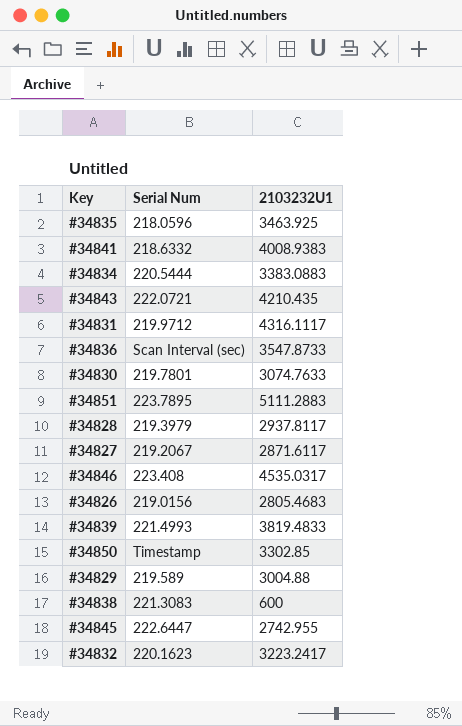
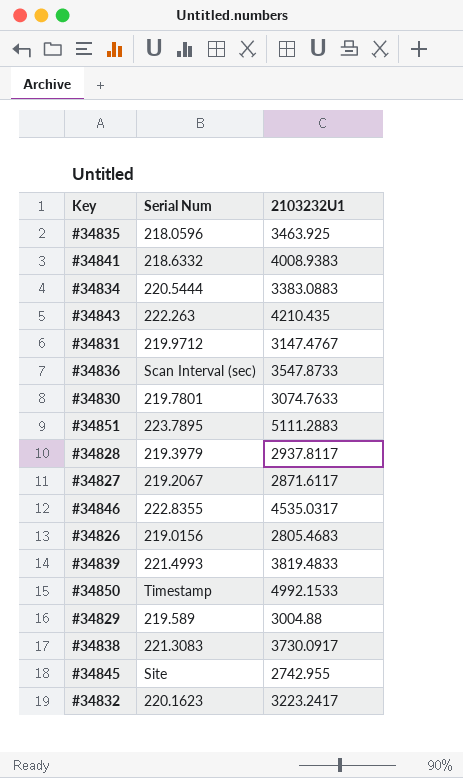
#34843 | Serial Num: 222.0721 -> 222.263
#34831 | 2103232U1: 4316.1117 -> 3147.4767
#34846 | Serial Num: 223.408 -> 222.8355
#34850 | 2103232U1: 3302.85 -> 4992.1533
#34838 | 2103232U1: 600 -> 3730.0917
#34845 | Serial Num: 222.6447 -> Site

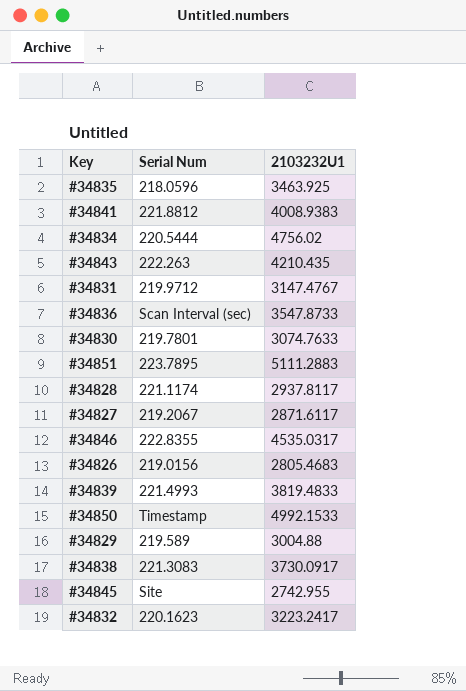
#34841 | Serial Num: 218.6332 -> 221.8812
#34834 | 2103232U1: 3383.0883 -> 4756.02
#34828 | Serial Num: 219.3979 -> 221.1174

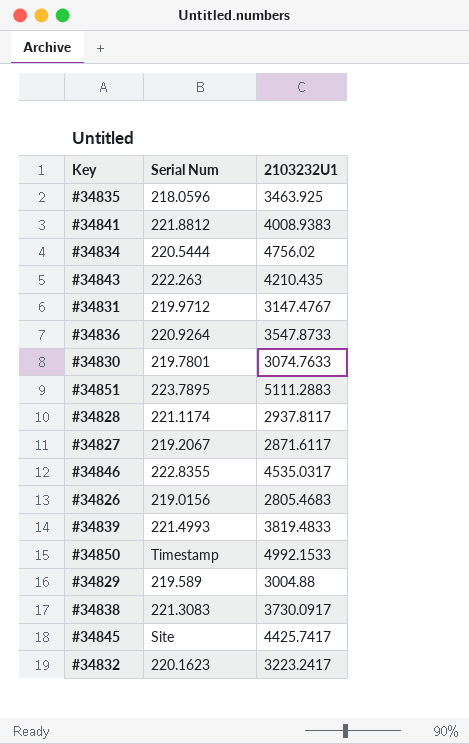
#34836 | Serial Num: Scan Interval (sec) -> 220.9264
#34845 | 2103232U1: 2742.955 -> 4425.7417

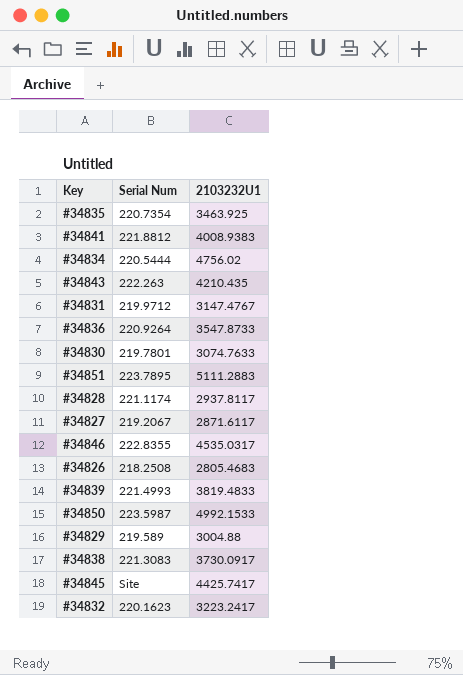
#34835 | Serial Num: 218.0596 -> 220.7354
#34826 | Serial Num: 219.0156 -> 218.2508
#34850 | Serial Num: Timestamp -> 223.5987

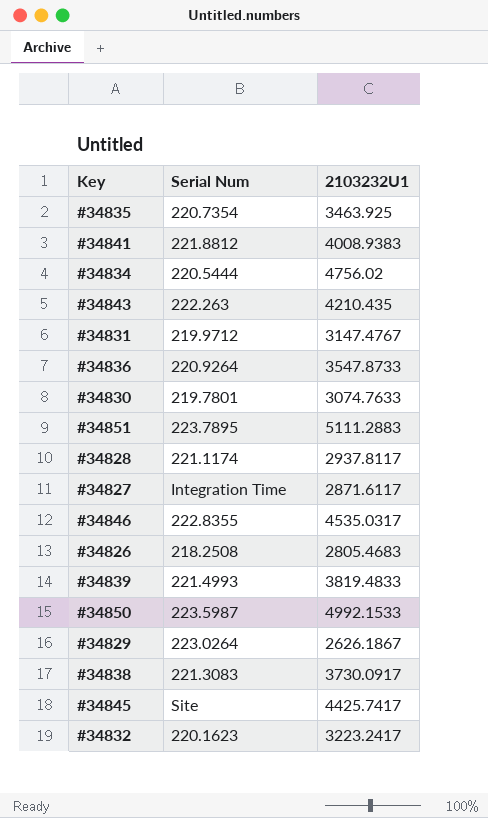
#34827 | Serial Num: 219.2067 -> Integration Time
#34829 | Serial Num: 219.589 -> 223.0264
#34829 | 2103232U1: 3004.88 -> 2626.1867

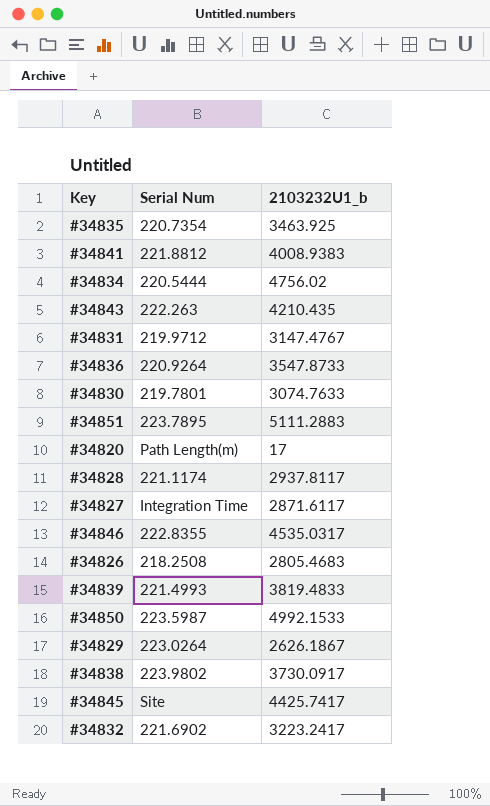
column name: 2103232U1 -> 2103232U1_b
row #34820: none -> Path Length(m) | 17
#34838 | Serial Num: 221.3083 -> 223.9802
#34832 | Serial Num: 220.1623 -> 221.6902

